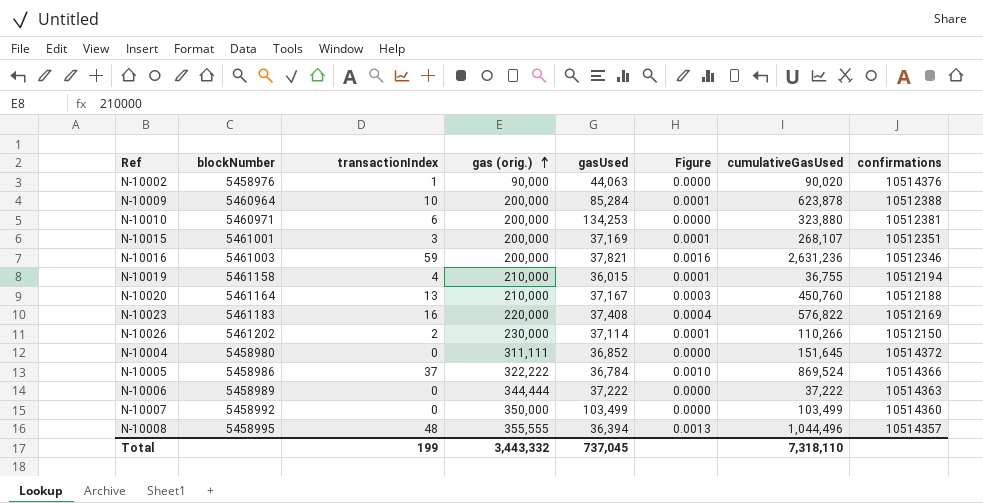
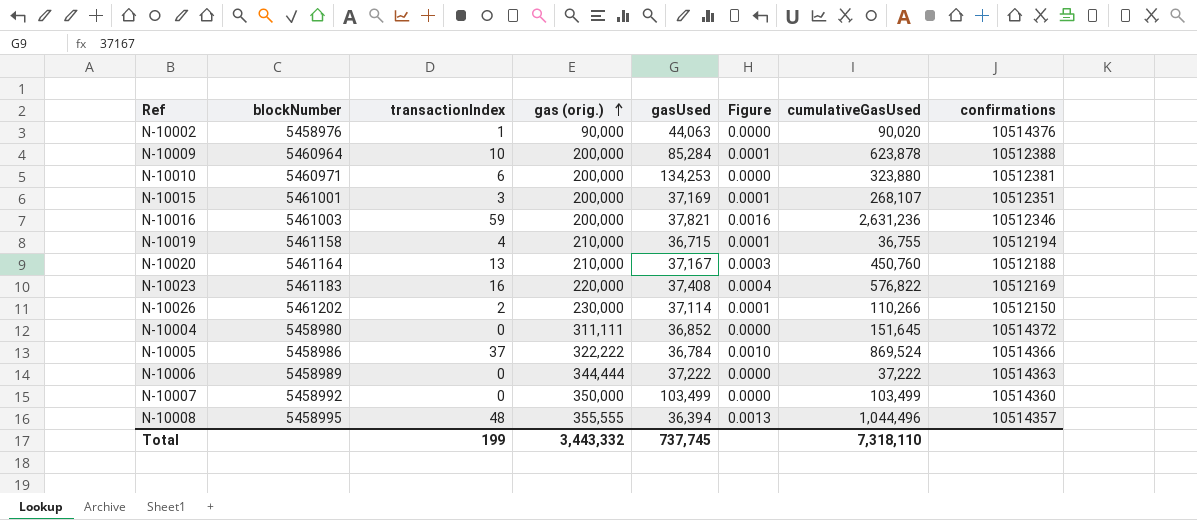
N-10019 | gasUsed: 36,015 -> 36,715
Total | gasUsed: 737,045 -> 737,745

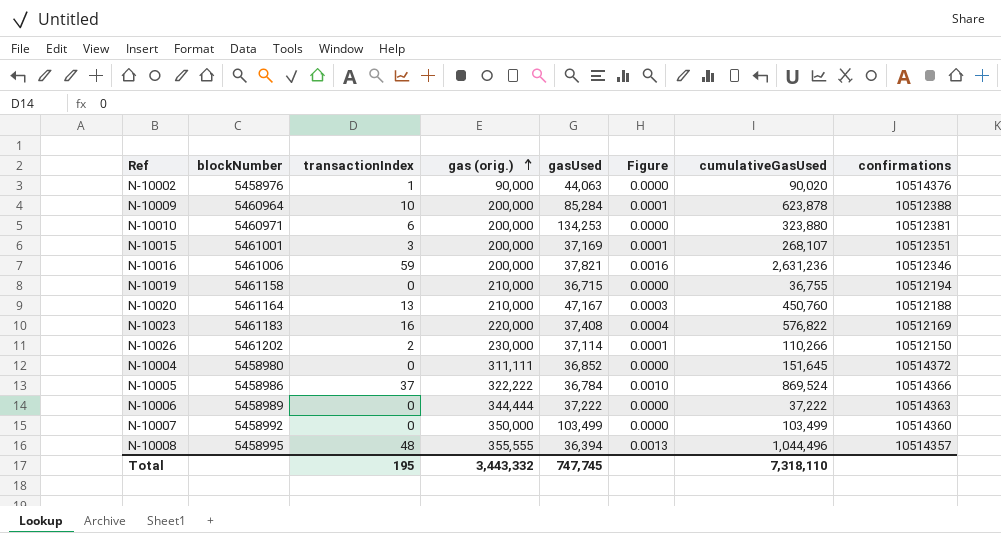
N-10016 | blockNumber: 5461003 -> 5461006
N-10019 | transactionIndex: 4 -> 0
N-10019 | Figure: 0.0001 -> 0.0000
N-10020 | gasUsed: 37,167 -> 47,167
Total | transactionIndex: 199 -> 195
Total | gasUsed: 737,745 -> 747,745

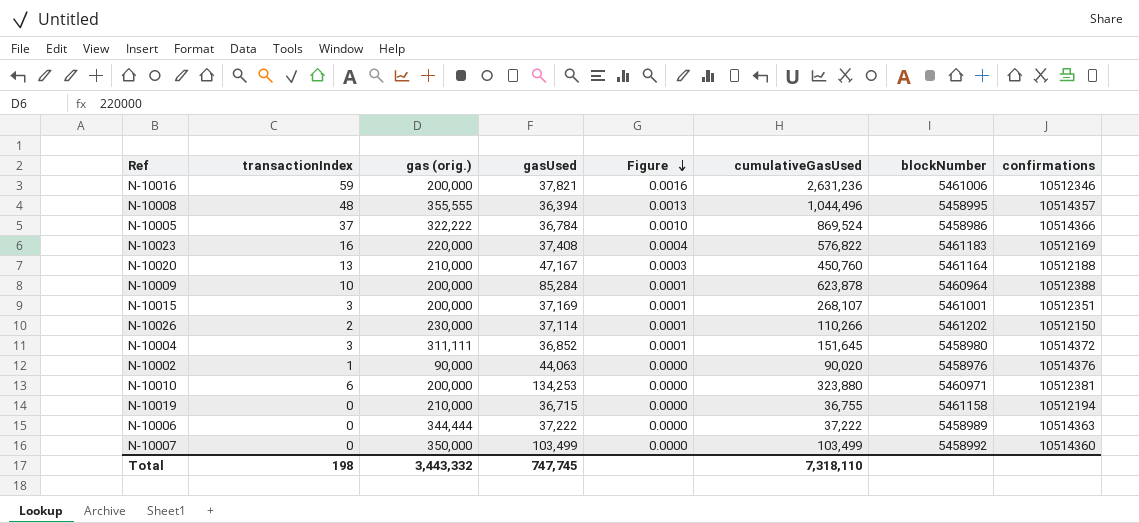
row order: gas (orig.) ascending -> Figure descending
column blockNumber | position: 2 -> 7
N-10004 | transactionIndex: 0 -> 3
N-10004 | Figure: 0.0000 -> 0.0001
Total | transactionIndex: 195 -> 198

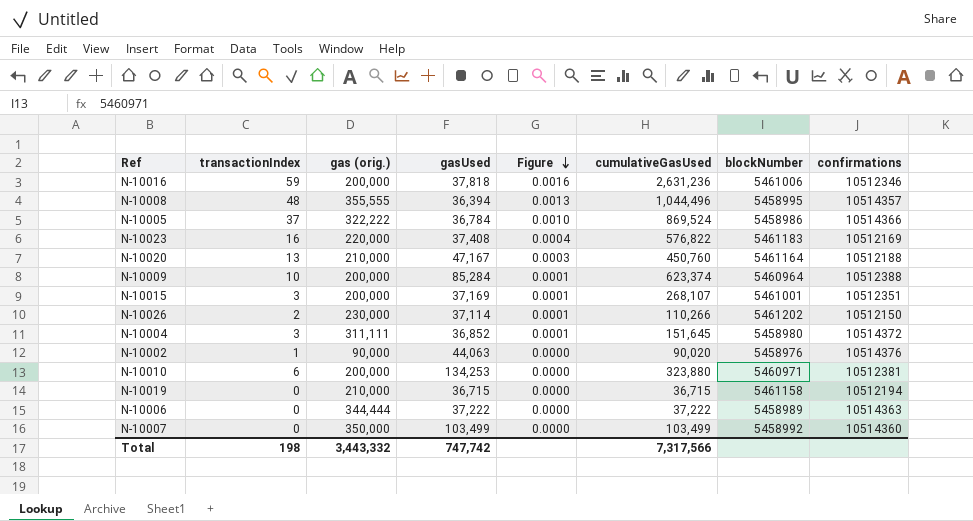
N-10016 | gasUsed: 37,821 -> 37,818
N-10009 | cumulativeGasUsed: 623,878 -> 623,374
N-10019 | cumulativeGasUsed: 36,755 -> 36,715
Total | gasUsed: 747,745 -> 747,742
Total | cumulativeGasUsed: 7,318,110 -> 7,317,566

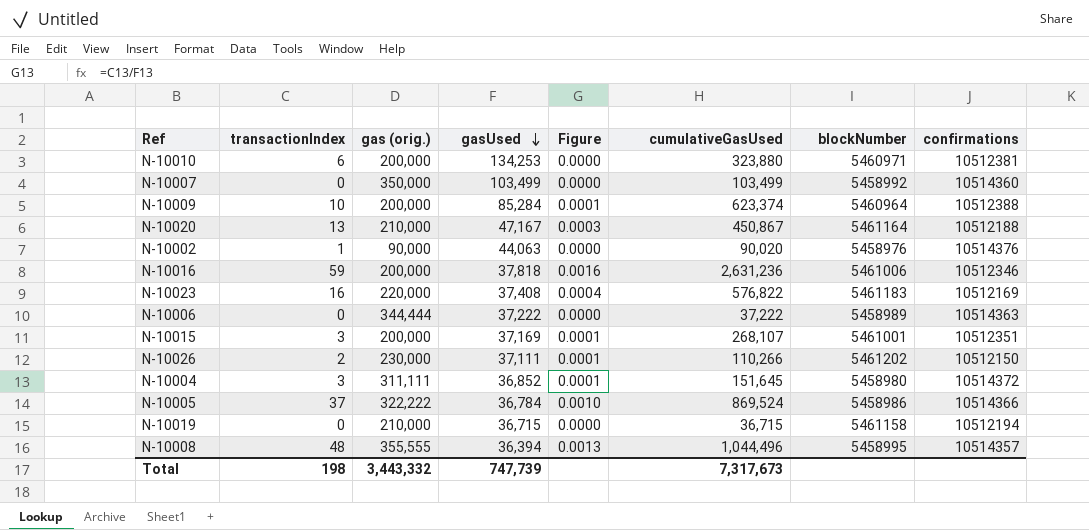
row order: Figure descending -> gasUsed descending
N-10020 | cumulativeGasUsed: 450,760 -> 450,867
N-10026 | gasUsed: 37,114 -> 37,111
Total | gasUsed: 747,742 -> 747,739
Total | cumulativeGasUsed: 7,317,566 -> 7,317,673

